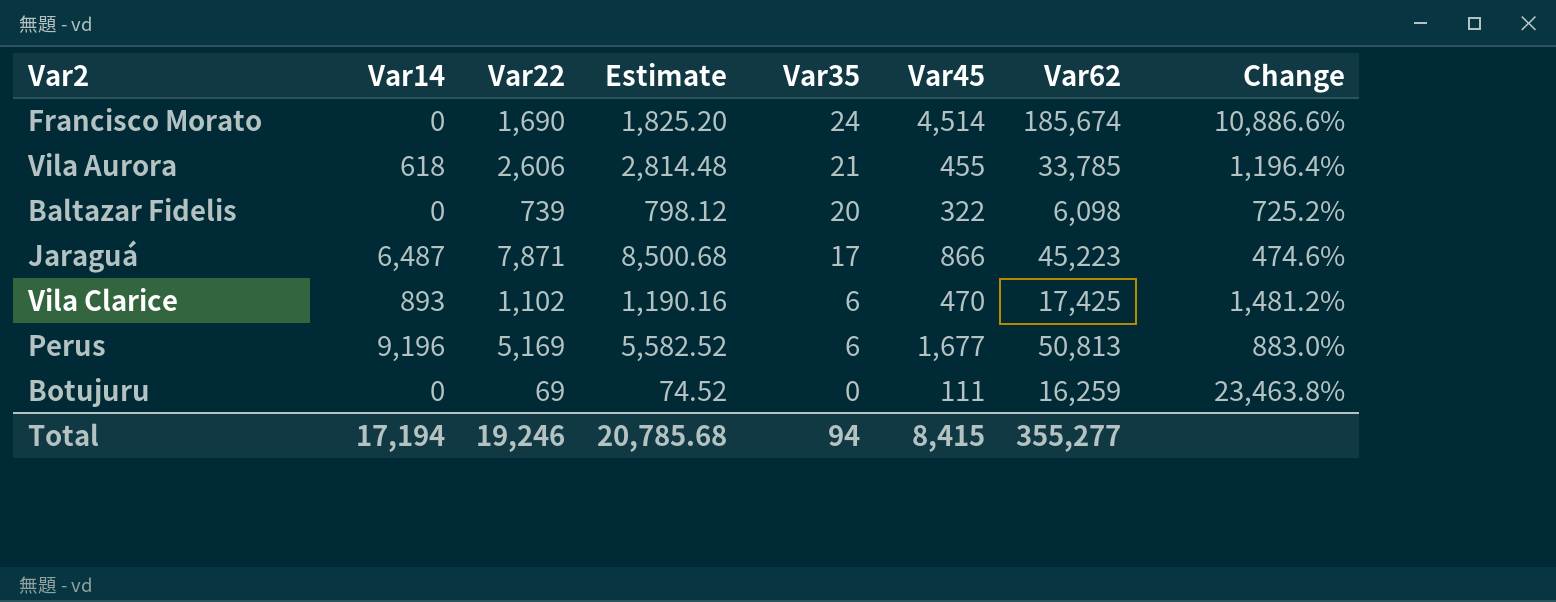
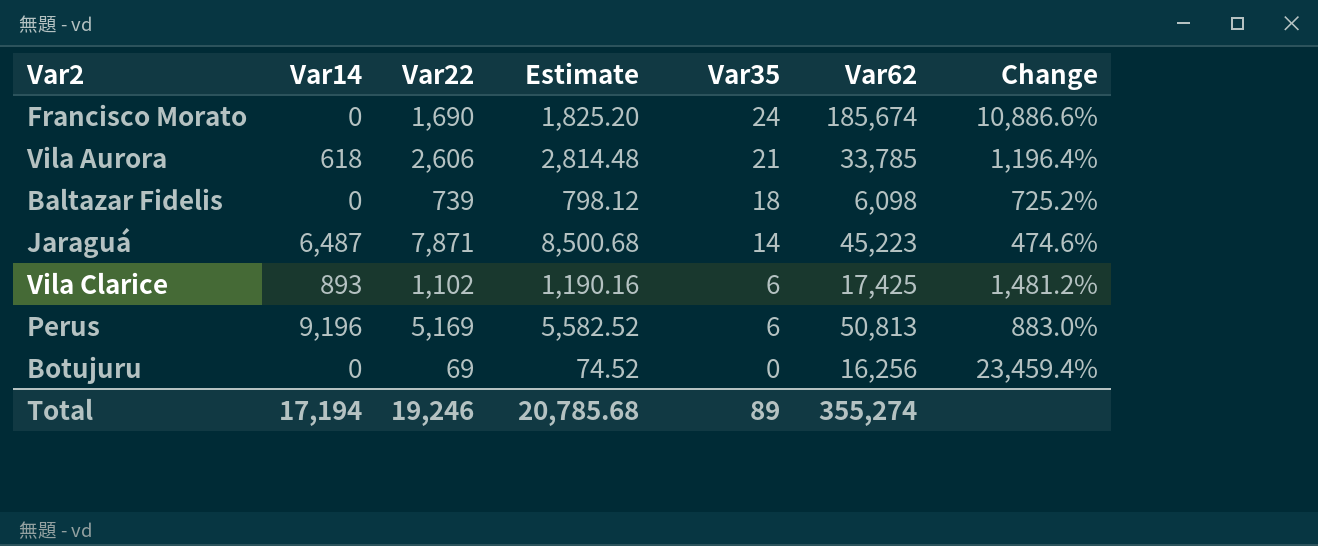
column Var45 | position: 6 -> none
Baltazar Fidelis | Var35: 20 -> 18
Jaraguá | Var35: 17 -> 14
Botujuru | Var62: 16,259 -> 16,256
Botujuru | Change: 23,463.8% -> 23,459.4%
Total | Var35: 94 -> 89
Total | Var62: 355,277 -> 355,274

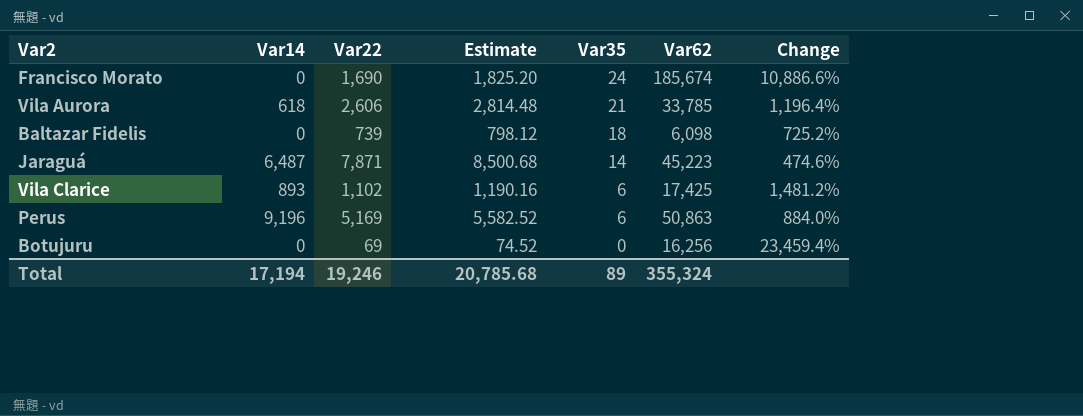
Perus | Var62: 50,813 -> 50,863
Perus | Change: 883.0% -> 884.0%
Total | Var62: 355,274 -> 355,324

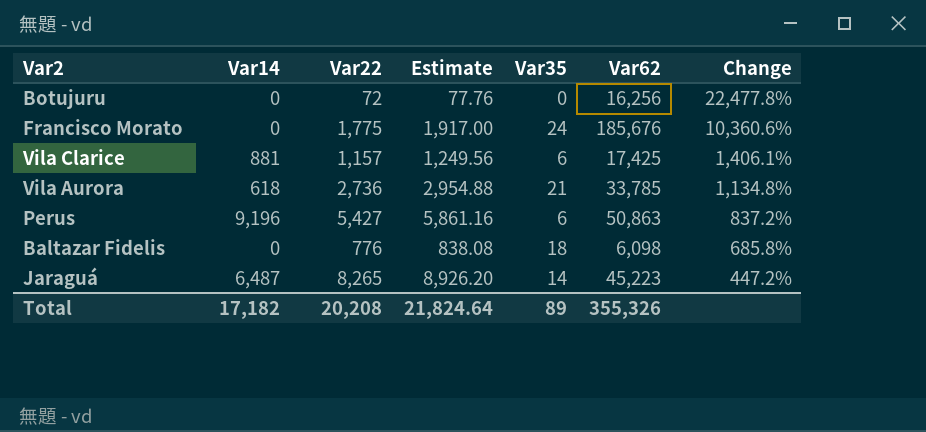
row order: Var35 descending -> Change descending
Botujuru | Var22: 69 -> 72
Botujuru | Estimate: 74.52 -> 77.76
Botujuru | Change: 23,459.4% -> 22,477.8%
Francisco Morato | Var22: 1,690 -> 1,775
Francisco Morato | Estimate: 1,825.20 -> 1,917.00
Francisco Morato | Var62: 185,674 -> 185,676
Francisco Morato | Change: 10,886.6% -> 10,360.6%
Vila Clarice | Var14: 893 -> 881
Vila Clarice | Var22: 1,102 -> 1,157
Vila Clarice | Estimate: 1,190.16 -> 1,249.56
Vila Clarice | Change: 1,481.2% -> 1,406.1%
Vila Aurora | Var22: 2,606 -> 2,736
Vila Aurora | Estimate: 2,814.48 -> 2,954.88
Vila Aurora | Change: 1,196.4% -> 1,134.8%
Perus | Var22: 5,169 -> 5,427
Perus | Estimate: 5,582.52 -> 5,861.16
Perus | Change: 884.0% -> 837.2%
Baltazar Fidelis | Var22: 739 -> 776
Baltazar Fidelis | Estimate: 798.12 -> 838.08
Baltazar Fidelis | Change: 725.2% -> 685.8%
Jaraguá | Var22: 7,871 -> 8,265
Jaraguá | Estimate: 8,500.68 -> 8,926.20
Jaraguá | Change: 474.6% -> 447.2%
Total | Var14: 17,194 -> 17,182
Total | Var22: 19,246 -> 20,208
Total | Estimate: 20,785.68 -> 21,824.64
Total | Var62: 355,324 -> 355,326

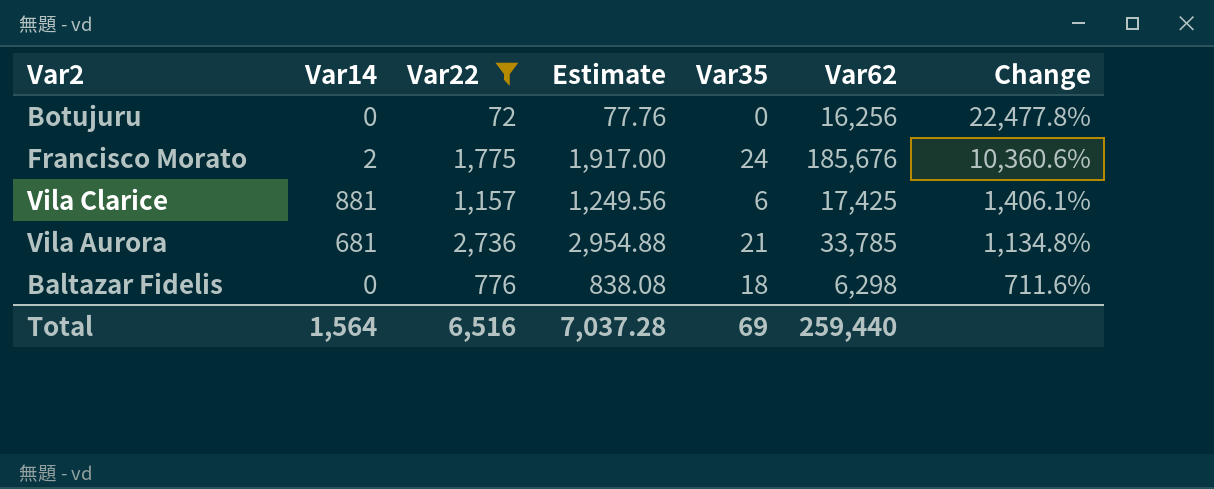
filter: none -> Var22 <= 2,736
Francisco Morato | Var14: 0 -> 2
Vila Aurora | Var14: 618 -> 681
Baltazar Fidelis | Var62: 6,098 -> 6,298
Baltazar Fidelis | Change: 685.8% -> 711.6%
Total | Var14: 17,182 -> 1,564
Total | Var22: 20,208 -> 6,516
Total | Estimate: 21,824.64 -> 7,037.28
Total | Var35: 89 -> 69
Total | Var62: 355,326 -> 259,440

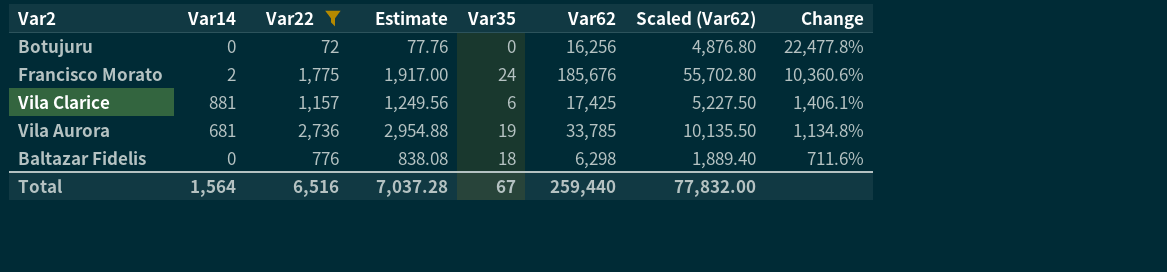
column Scaled (Var62) | formula: none -> [Var62] * 0.3
Vila Aurora | Var35: 21 -> 19
Total | Var35: 69 -> 67

